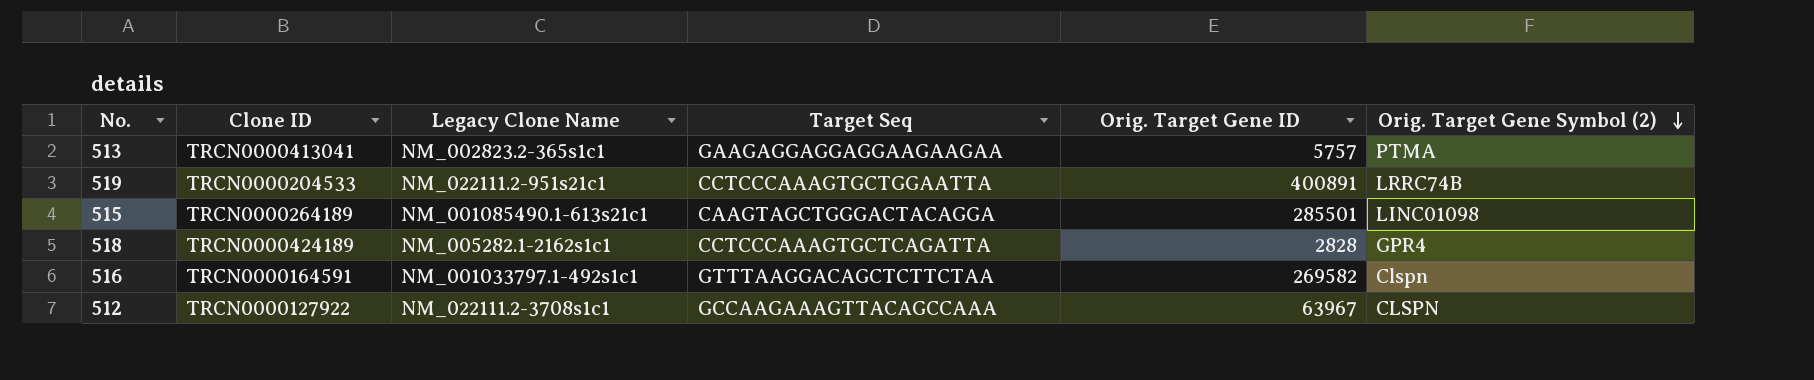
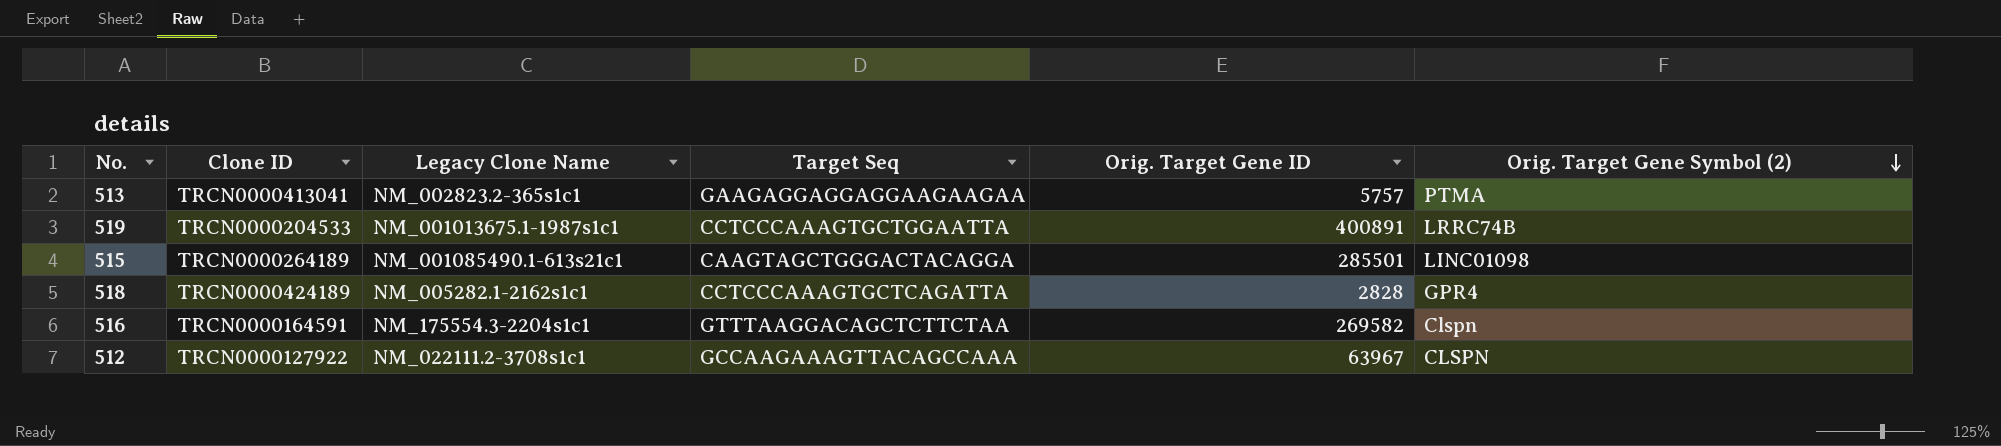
519 | Legacy Clone Name: NM_022111.2-951s21c1 -> NM_001013675.1-1987s1c1
516 | Legacy Clone Name: NM_001033797.1-492s1c1 -> NM_175554.3-2204s1c1

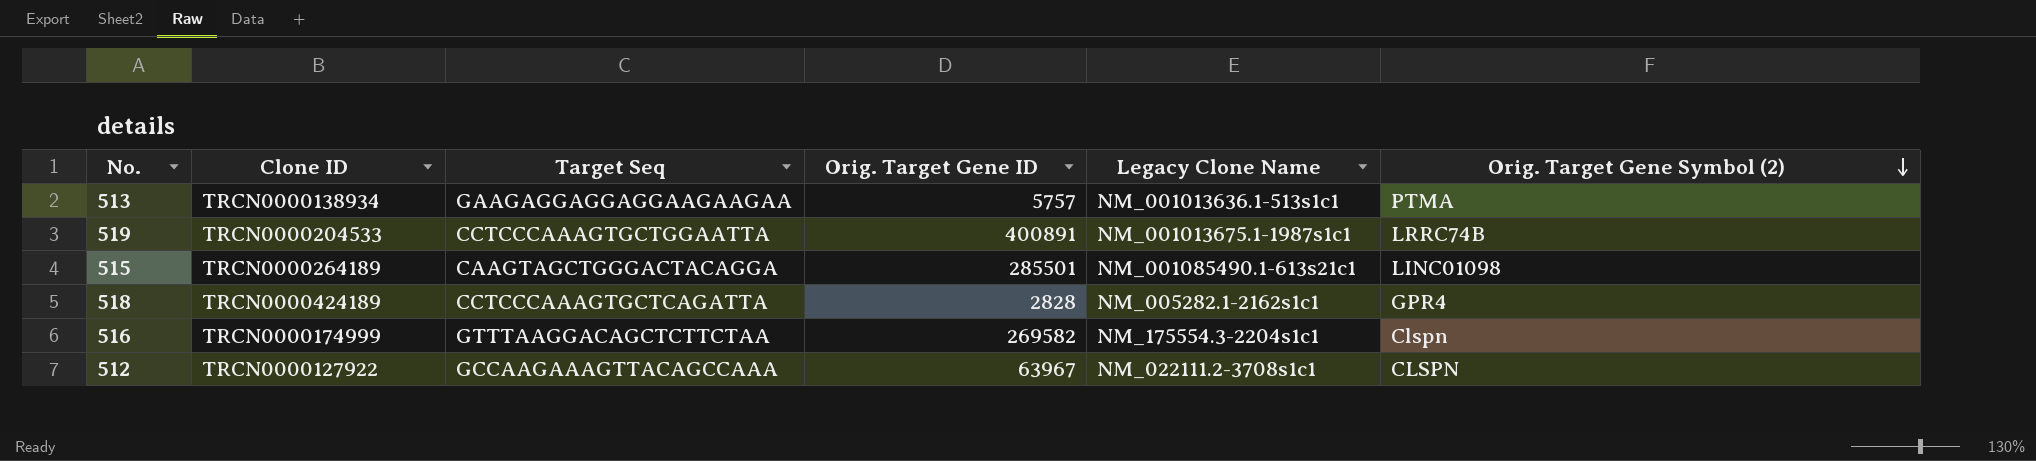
column Legacy Clone Name | position: 3 -> 5
513 | Clone ID: TRCN0000413041 -> TRCN0000138934
513 | Legacy Clone Name: NM_002823.2-365s1c1 -> NM_001013636.1-513s1c1
516 | Clone ID: TRCN0000164591 -> TRCN0000174999

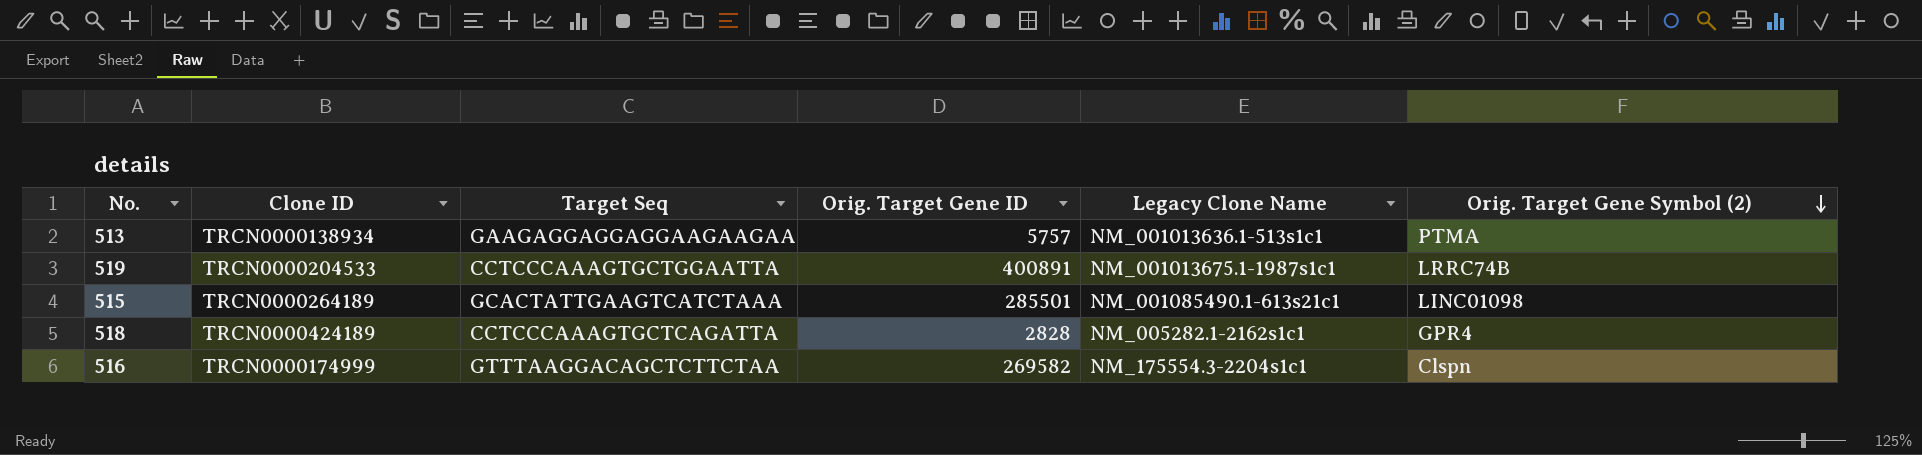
row 512: TRCN0000127922 | GCCAAGAAAGTTACAGCCAAA | 63967 | NM_022111.2-3708s1c1 | CLSPN -> none
515 | Target Seq: CAAGTAGCTGGGACTACAGGA -> GCACTATTGAAGTCATCTAAA

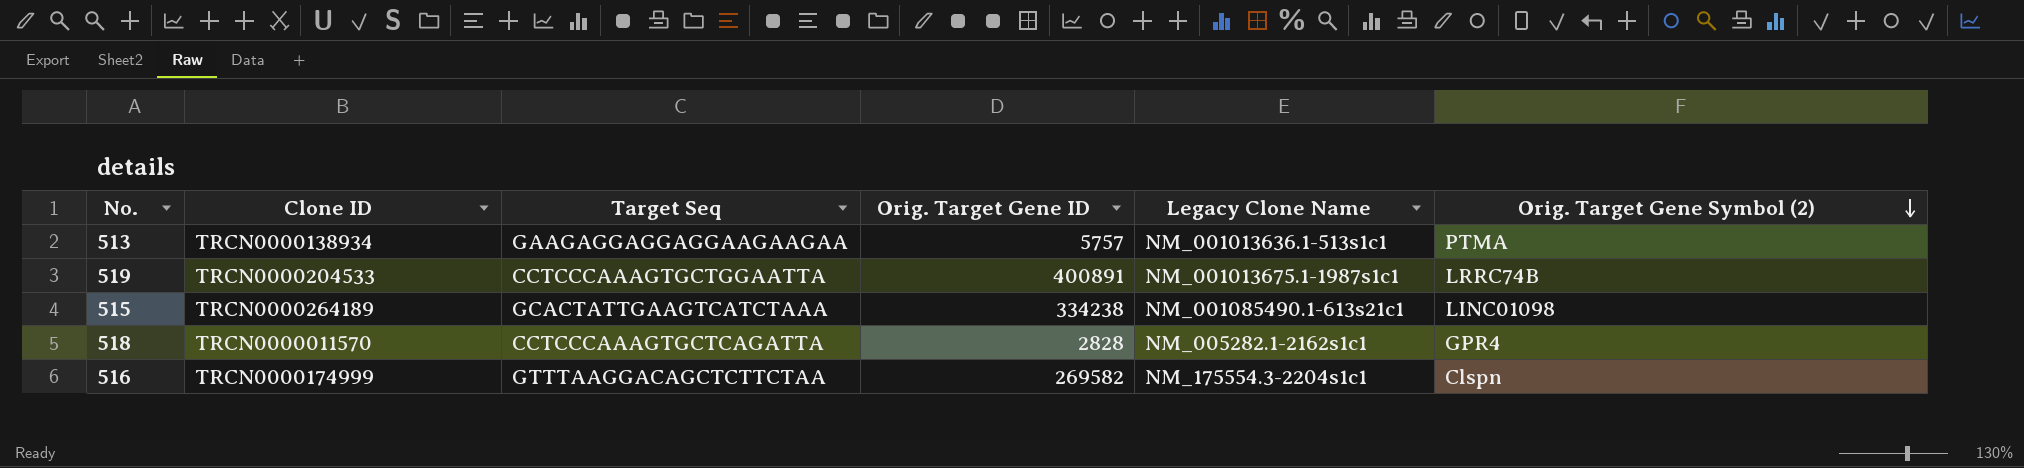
515 | Orig. Target Gene ID: 285501 -> 334238
518 | Clone ID: TRCN0000424189 -> TRCN0000011570

